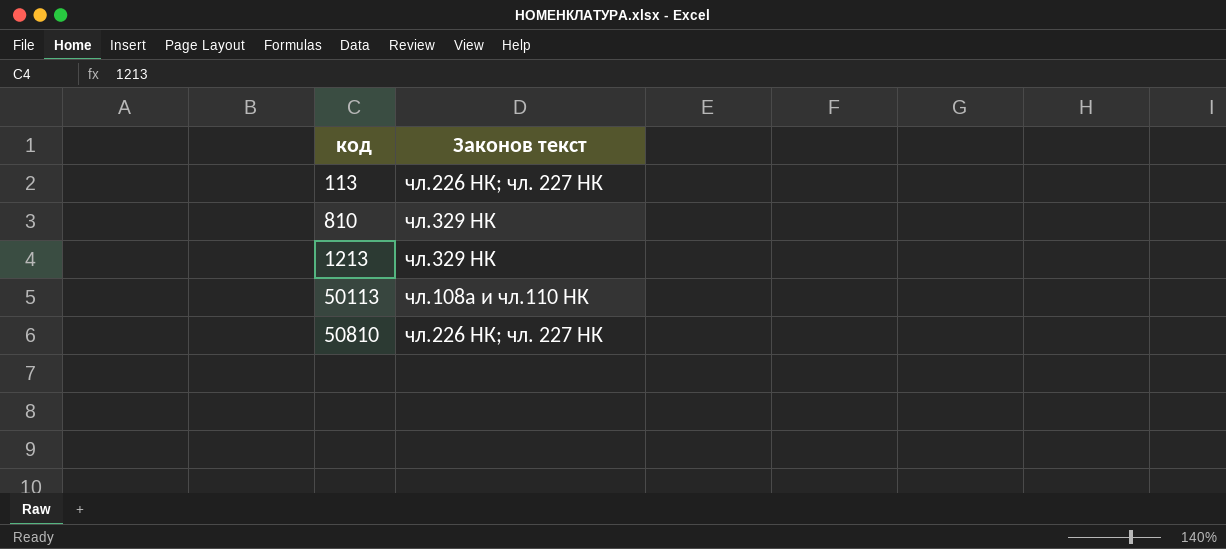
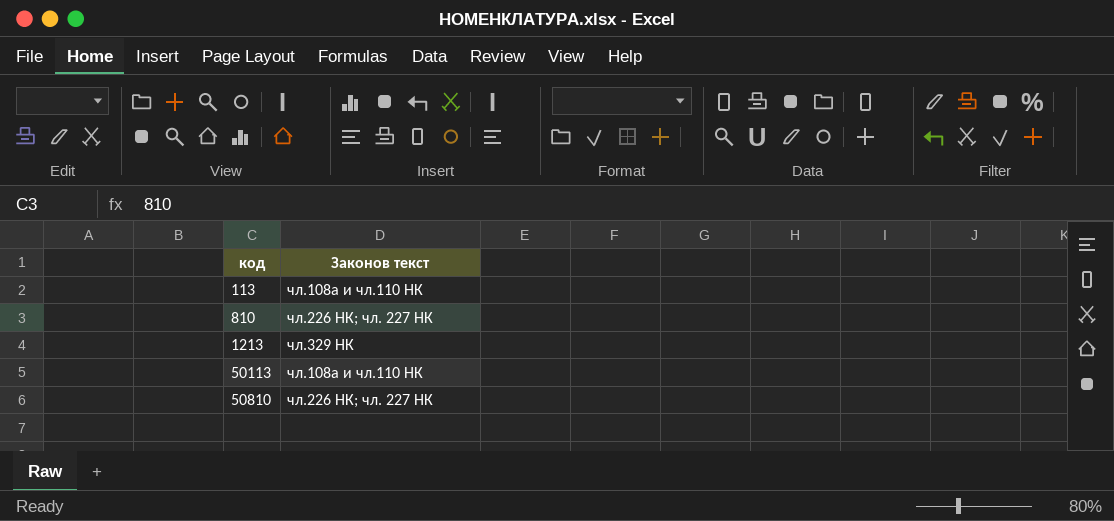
113 | Законов текст: чл.226 НК; чл. 227 НК -> чл.108а и чл.110 НК
810 | Законов текст: чл.329 НК -> чл.226 НК; чл. 227 НК

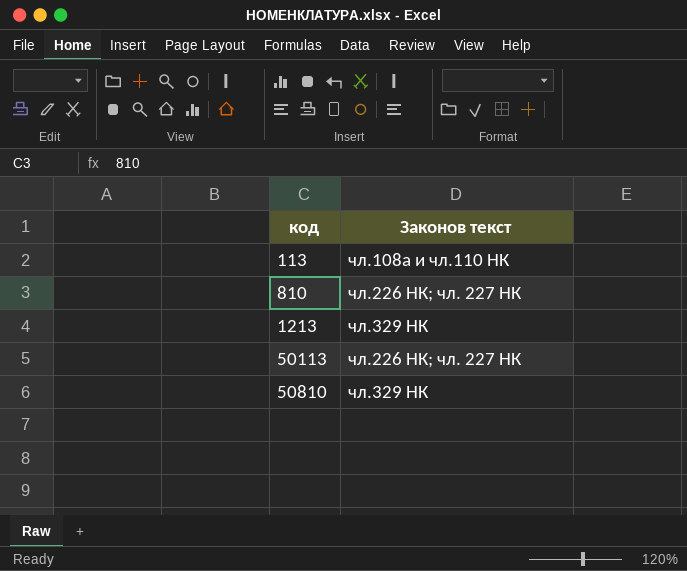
50113 | Законов текст: чл.108а и чл.110 НК -> чл.226 НК; чл. 227 НК
50810 | Законов текст: чл.226 НК; чл. 227 НК -> чл.329 НК

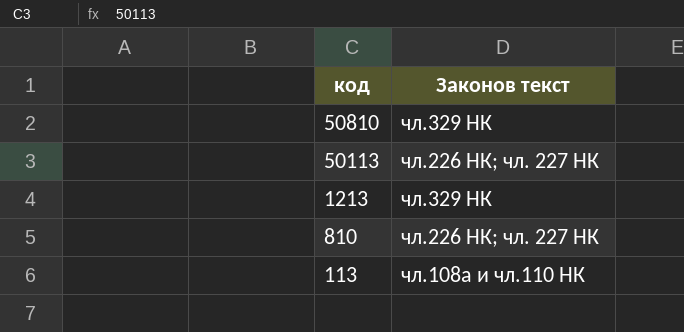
row order: код ascending -> код descending

